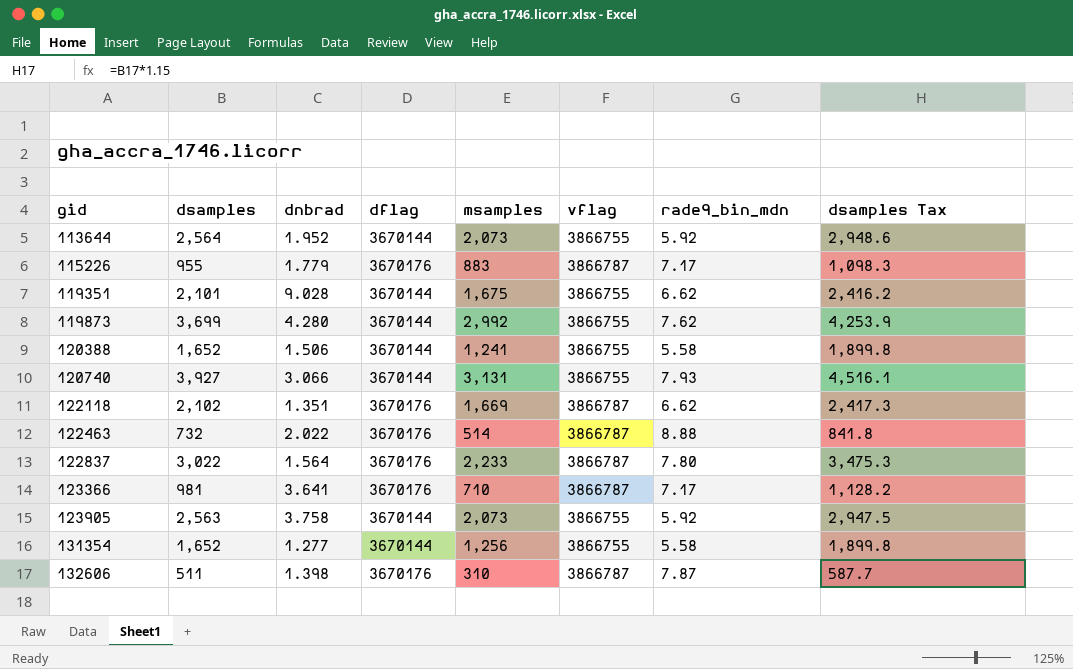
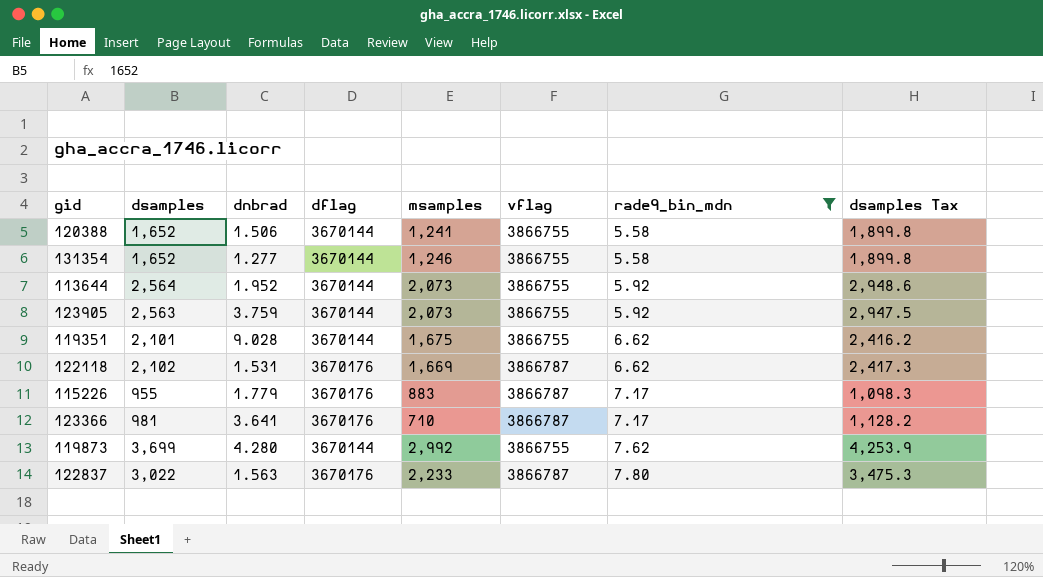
filter: none -> rade9_bin_mdn <= 7.80
row order: gid ascending -> rade9_bin_mdn ascending
131354 | msamples: 1,256 -> 1,246
123905 | dnbrad: 3.758 -> 3.759
122118 | dnbrad: 1.351 -> 1.531
122837 | dnbrad: 1.564 -> 1.563

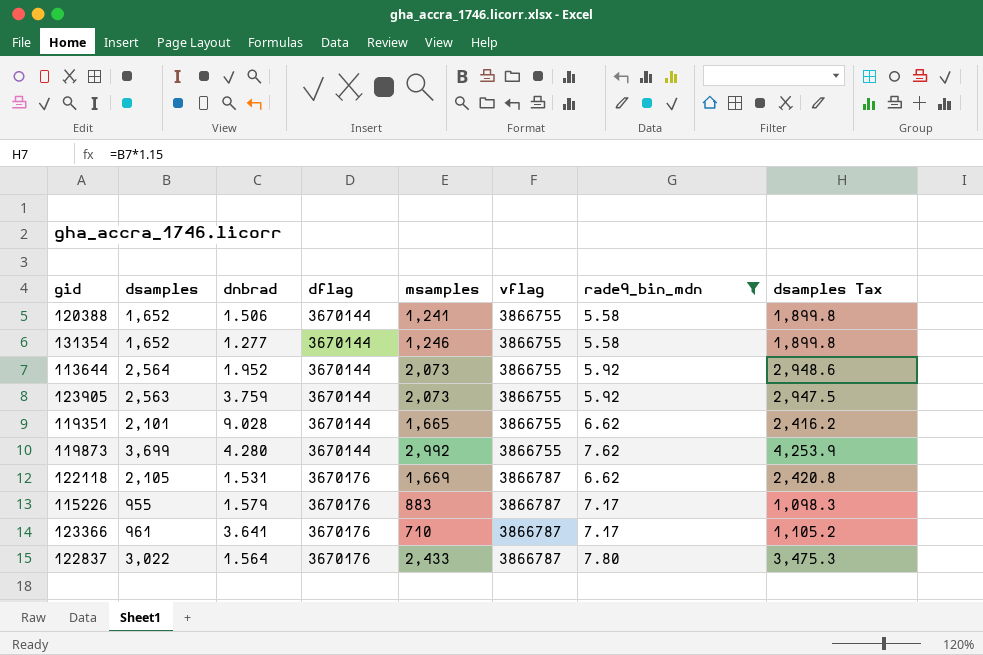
row order: rade9_bin_mdn ascending -> dflag ascending
119351 | msamples: 1,675 -> 1,665
122118 | dsamples: 2,102 -> 2,105
122118 | dsamples Tax: 2,417.3 -> 2,420.8
115226 | dnbrad: 1.779 -> 1.579
123366 | dsamples: 981 -> 961
123366 | dsamples Tax: 1,128.2 -> 1,105.2
122837 | dnbrad: 1.563 -> 1.564
122837 | msamples: 2,233 -> 2,433

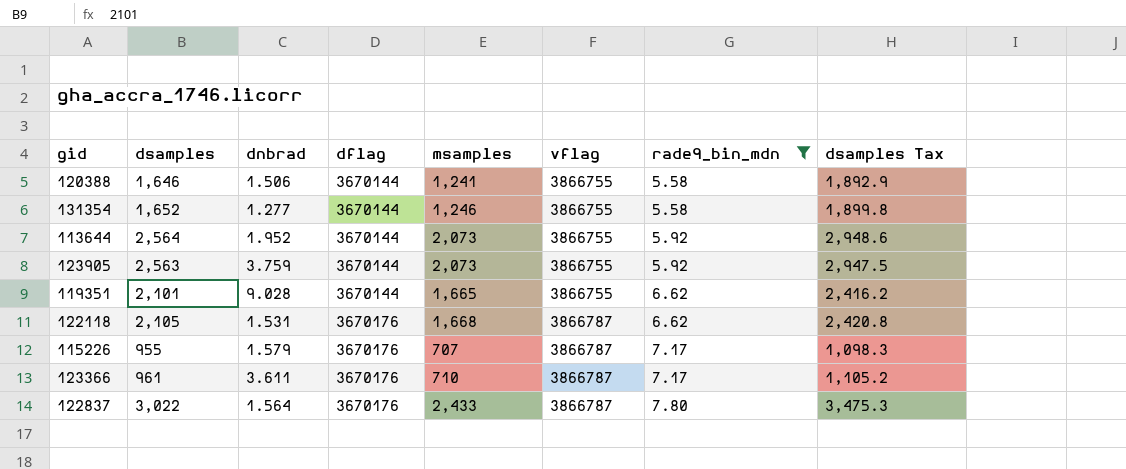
row 119873: 3,699 | 4.280 | 3670144 | 2,992 | 3866755 | 7.62 | 4,253.9 -> none
120388 | dsamples: 1,652 -> 1,646
120388 | dsamples Tax: 1,899.8 -> 1,892.9
122118 | msamples: 1,669 -> 1,668
115226 | msamples: 883 -> 707
123366 | dnbrad: 3.641 -> 3.611

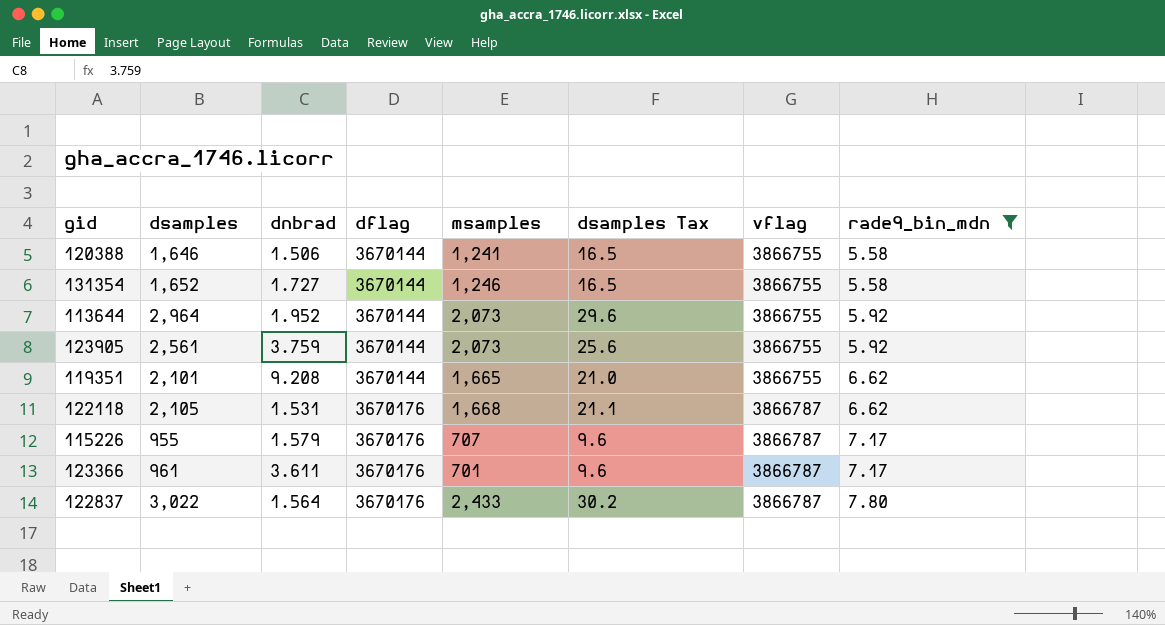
column dsamples Tax | formula: [dsamples] * 1.15 -> [dsamples] * 0.01
column dsamples Tax | position: 8 -> 6
131354 | dnbrad: 1.277 -> 1.727
113644 | dsamples: 2,564 -> 2,964
123905 | dsamples: 2,563 -> 2,561
119351 | dnbrad: 9.028 -> 9.208
123366 | msamples: 710 -> 701

